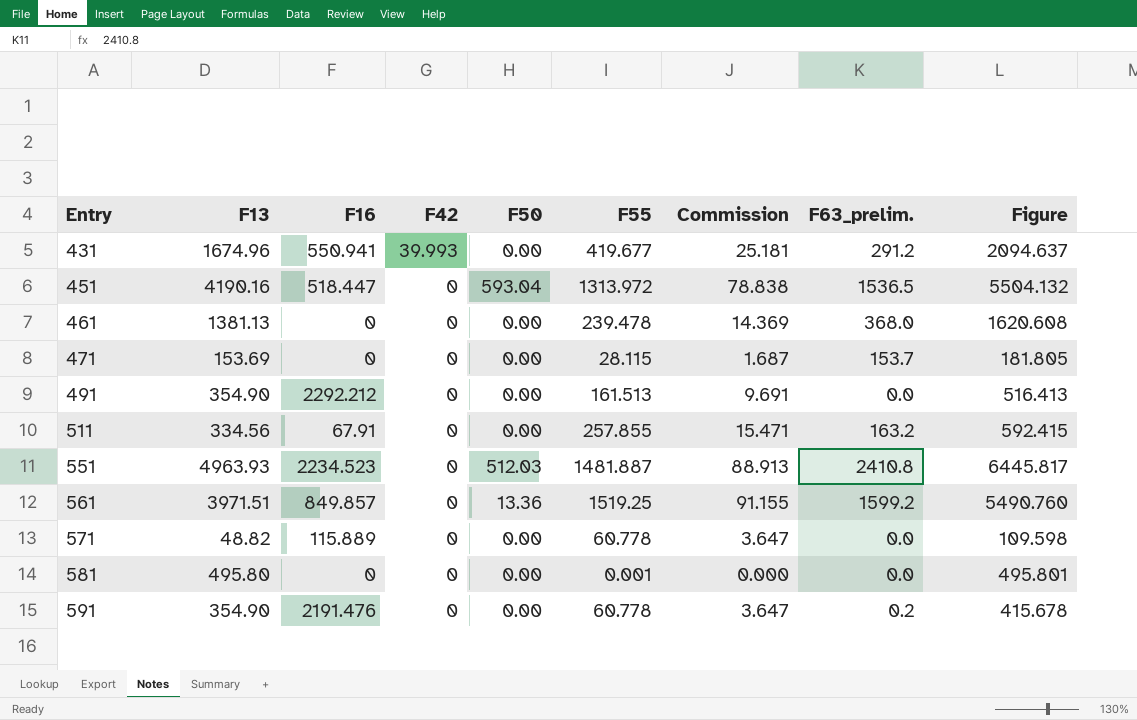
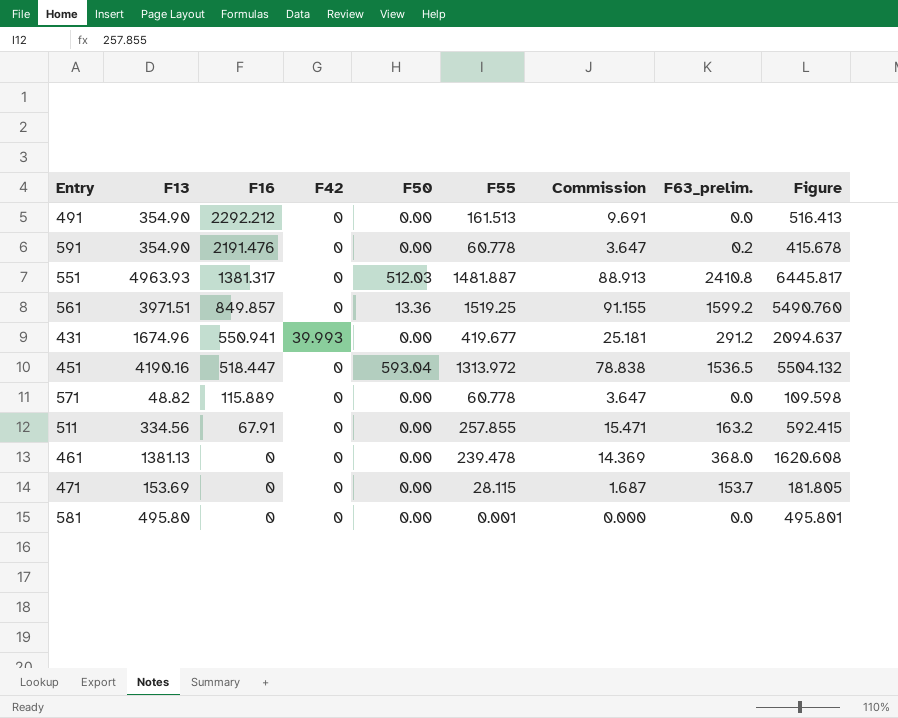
row order: Entry ascending -> F16 descending
551 | F16: 2234.523 -> 1381.317

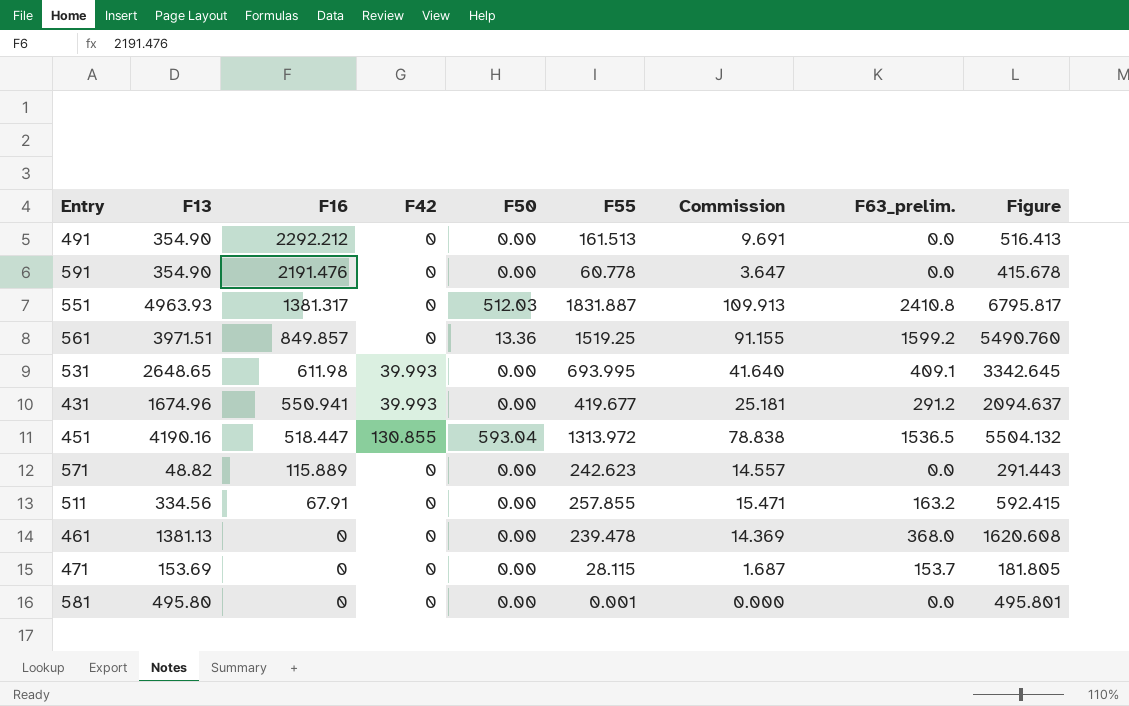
591 | F63_prelim.: 0.2 -> 0.0
551 | F55: 1481.887 -> 1831.887
551 | Commission: 88.913 -> 109.913
551 | Figure: 6445.817 -> 6795.817
row 531: none -> 2648.65 | 611.98 | 39.993 | 0.00 | 693.995 | 41.640 | 409.1 | 3342.645
451 | F42: 0 -> 130.855
571 | F55: 60.778 -> 242.623
571 | Commission: 3.647 -> 14.557
571 | Figure: 109.598 -> 291.443

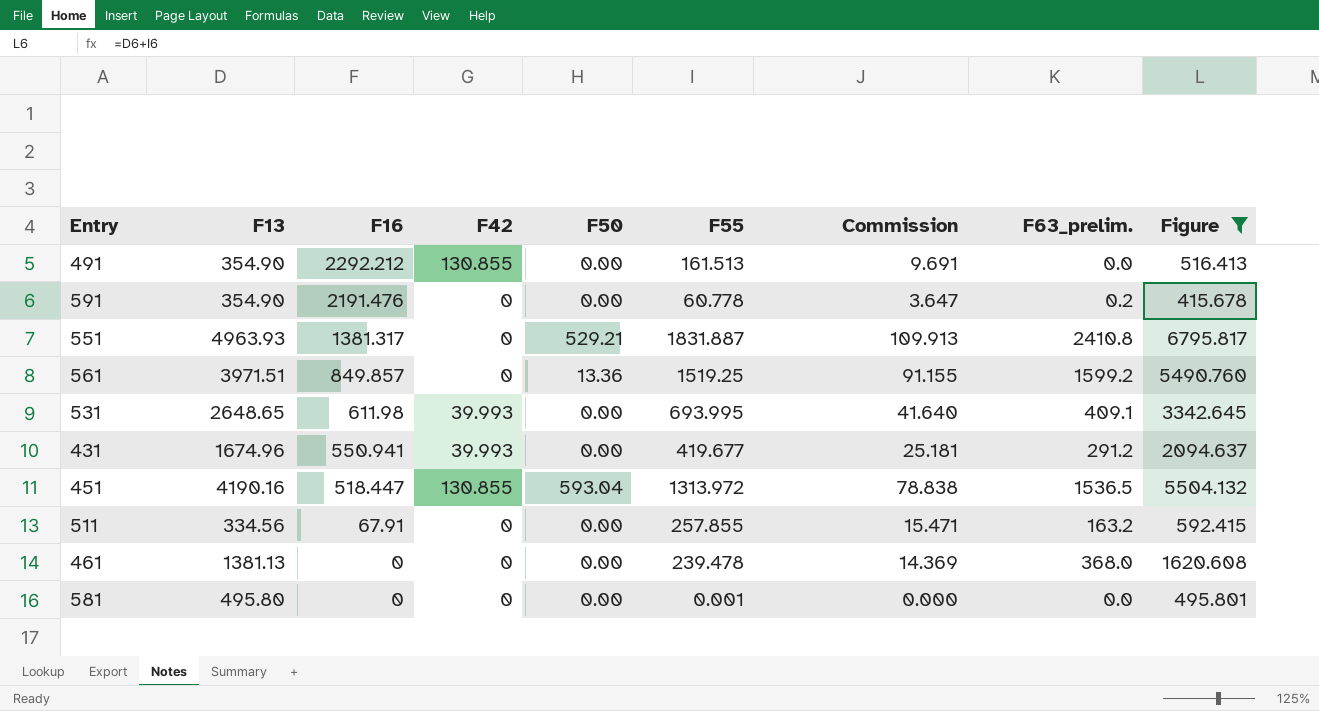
filter: none -> Figure >= 415.678
491 | F42: 0 -> 130.855
591 | F63_prelim.: 0.0 -> 0.2
551 | F50: 512.03 -> 529.21

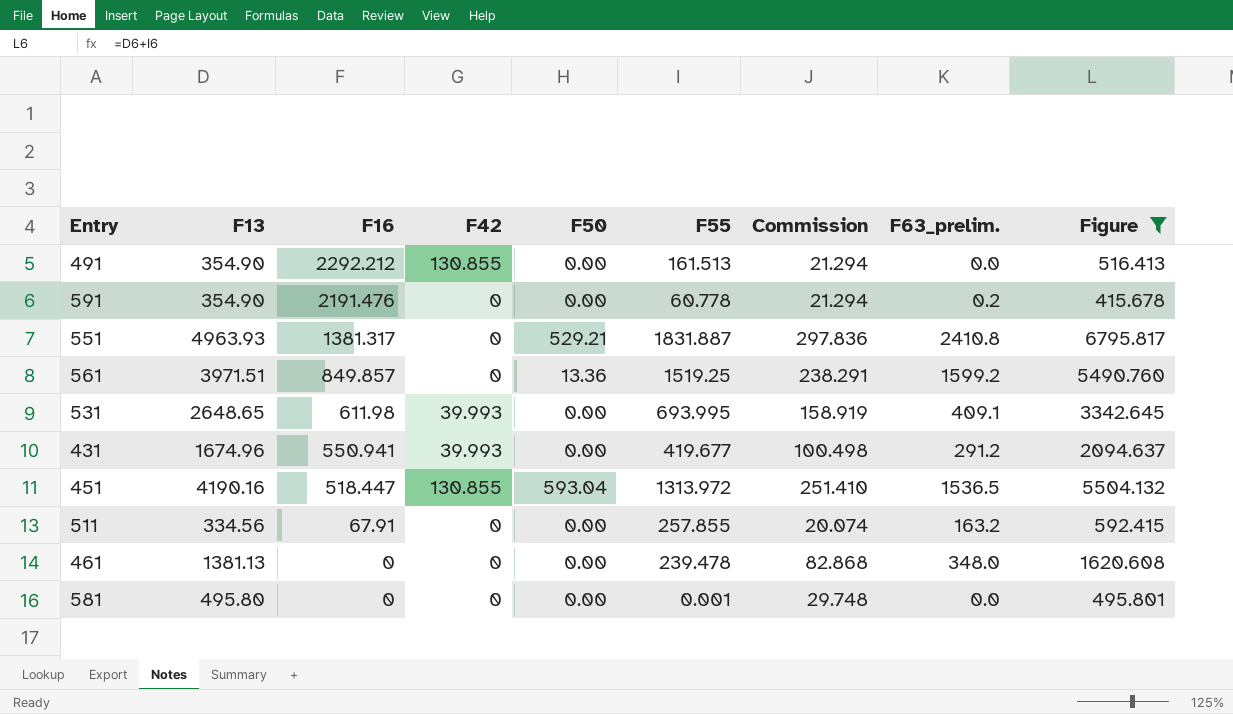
column Commission | formula: [F55] * 0.06 -> [F13] * 0.06
461 | F63_prelim.: 368.0 -> 348.0

